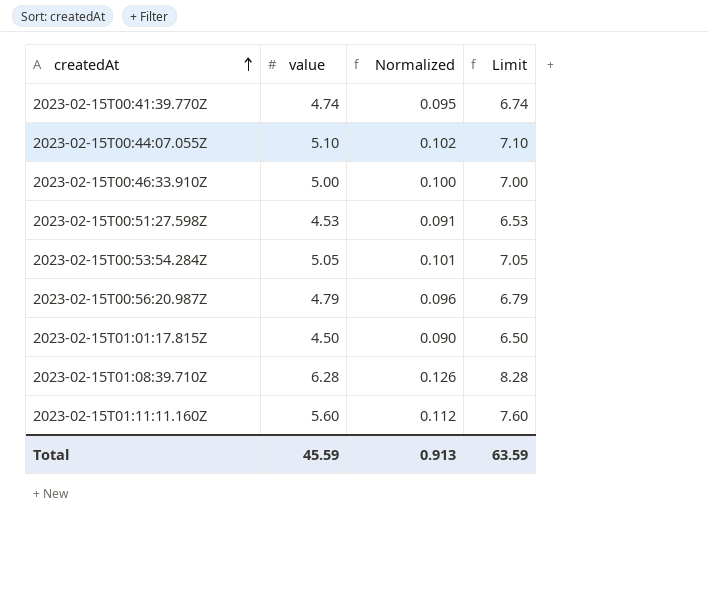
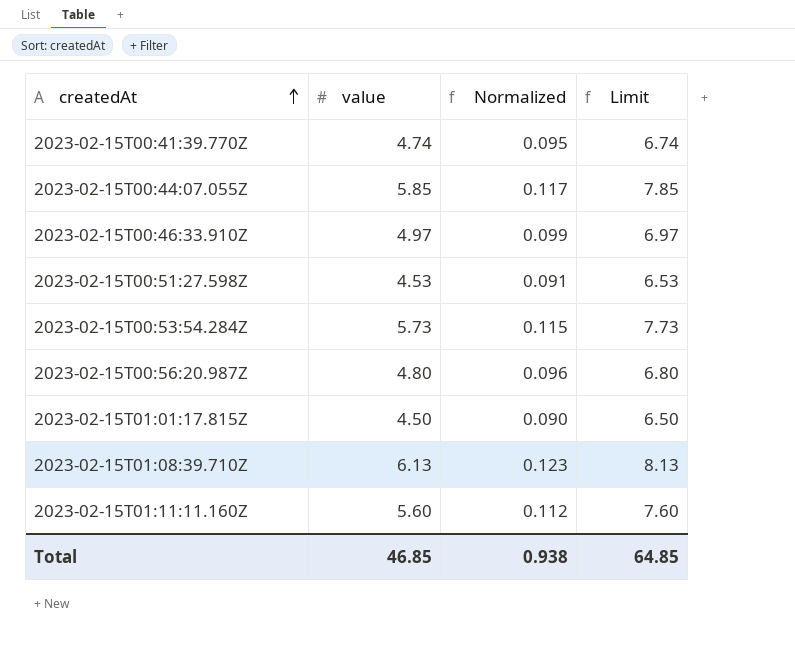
2023-02-15T00:44:07.055Z | value: 5.10 -> 5.85
2023-02-15T00:44:07.055Z | Normalized: 0.102 -> 0.117
2023-02-15T00:44:07.055Z | Limit: 7.10 -> 7.85
2023-02-15T00:46:33.910Z | value: 5.00 -> 4.97
2023-02-15T00:46:33.910Z | Normalized: 0.100 -> 0.099
2023-02-15T00:46:33.910Z | Limit: 7.00 -> 6.97
2023-02-15T00:53:54.284Z | value: 5.05 -> 5.73
2023-02-15T00:53:54.284Z | Normalized: 0.101 -> 0.115
2023-02-15T00:53:54.284Z | Limit: 7.05 -> 7.73
2023-02-15T00:56:20.987Z | value: 4.79 -> 4.80
2023-02-15T00:56:20.987Z | Limit: 6.79 -> 6.80
2023-02-15T01:08:39.710Z | value: 6.28 -> 6.13
2023-02-15T01:08:39.710Z | Normalized: 0.126 -> 0.123
2023-02-15T01:08:39.710Z | Limit: 8.28 -> 8.13
Total | value: 45.59 -> 46.85
Total | Normalized: 0.913 -> 0.938
Total | Limit: 63.59 -> 64.85

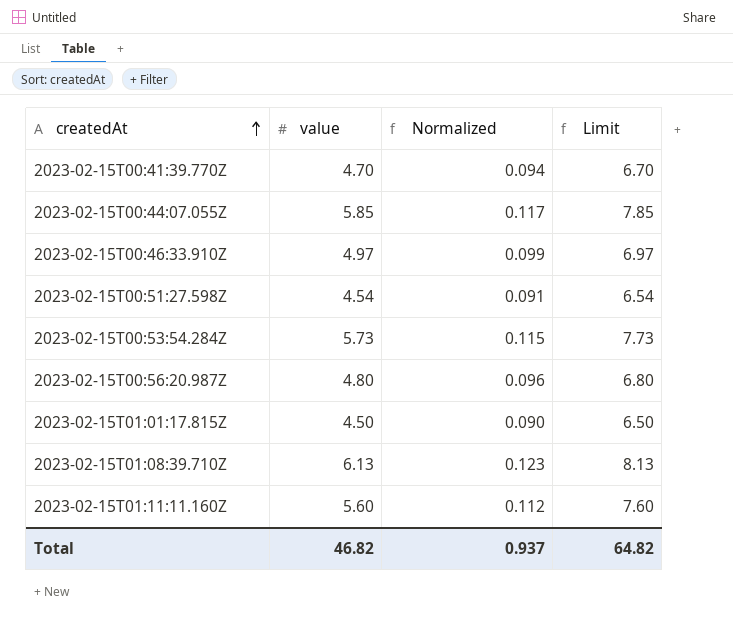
2023-02-15T00:41:39.770Z | value: 4.74 -> 4.70
2023-02-15T00:41:39.770Z | Normalized: 0.095 -> 0.094
2023-02-15T00:41:39.770Z | Limit: 6.74 -> 6.70
2023-02-15T00:51:27.598Z | value: 4.53 -> 4.54
2023-02-15T00:51:27.598Z | Limit: 6.53 -> 6.54
Total | value: 46.85 -> 46.82
Total | Normalized: 0.938 -> 0.937
Total | Limit: 64.85 -> 64.82

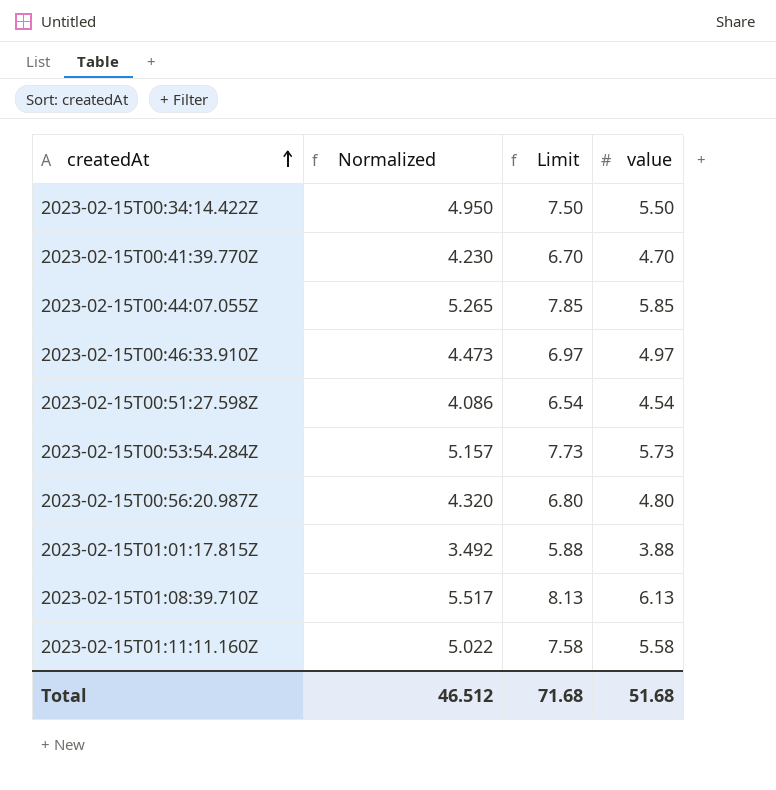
column Normalized | formula: [value] * 0.02 -> [value] * 0.9
column value | position: 2 -> 4
row 2023-02-15T00:34:14.422Z: none -> 4.950 | 7.50 | 5.50
2023-02-15T01:01:17.815Z | Limit: 6.50 -> 5.88
2023-02-15T01:01:17.815Z | value: 4.50 -> 3.88
2023-02-15T01:11:11.160Z | Limit: 7.60 -> 7.58
2023-02-15T01:11:11.160Z | value: 5.60 -> 5.58
Total | Normalized: 0.937 -> 46.512
Total | Limit: 64.82 -> 71.68
Total | value: 46.82 -> 51.68

